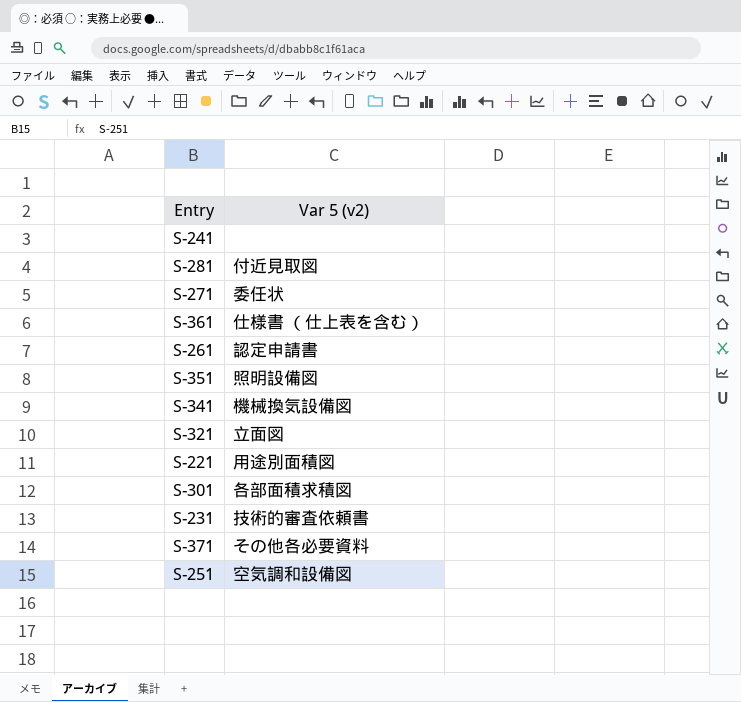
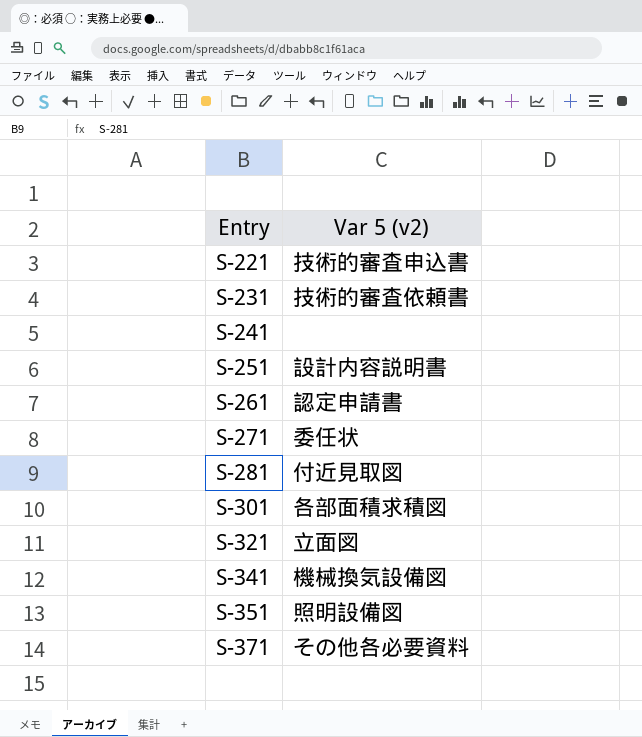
row order: none -> Entry ascending
row S-361: 仕様書 （仕上表を含む） -> none
S-221 | Var 5 (v2): 用途別面積図 -> 技術的審査申込書
S-251 | Var 5 (v2): 空気調和設備図 -> 設計内容説明書

